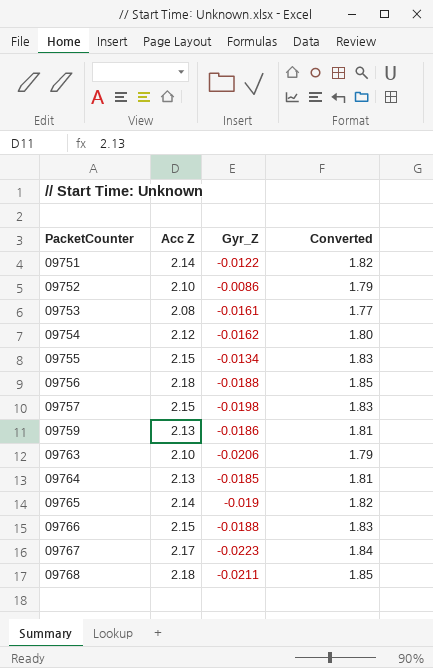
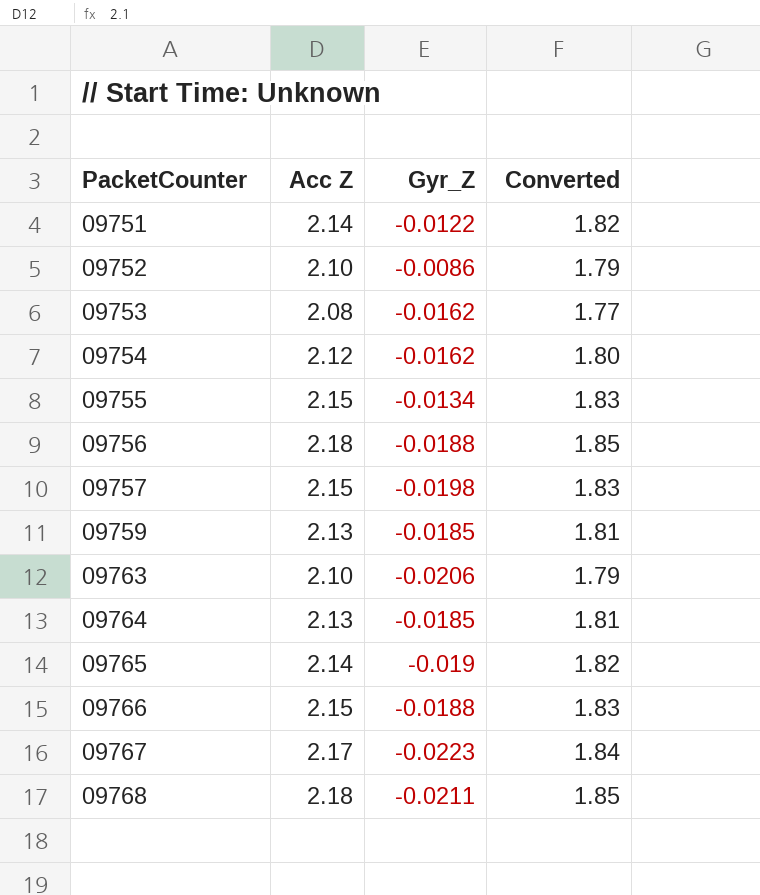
09753 | Gyr_Z: -0.0161 -> -0.0162
09759 | Gyr_Z: -0.0186 -> -0.0185

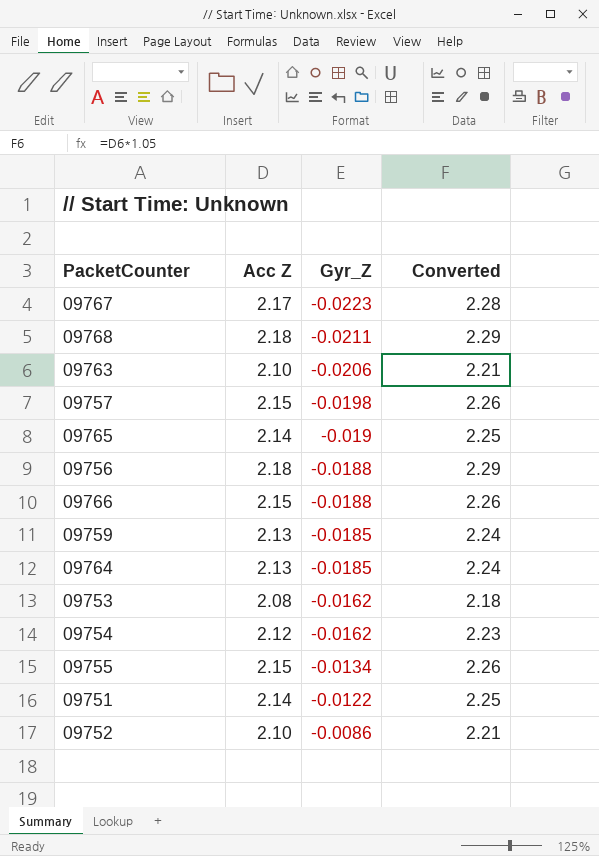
row order: PacketCounter ascending -> Gyr_Z ascending
column Converted | formula: [Acc Z] * 0.85 -> [Acc Z] * 1.05

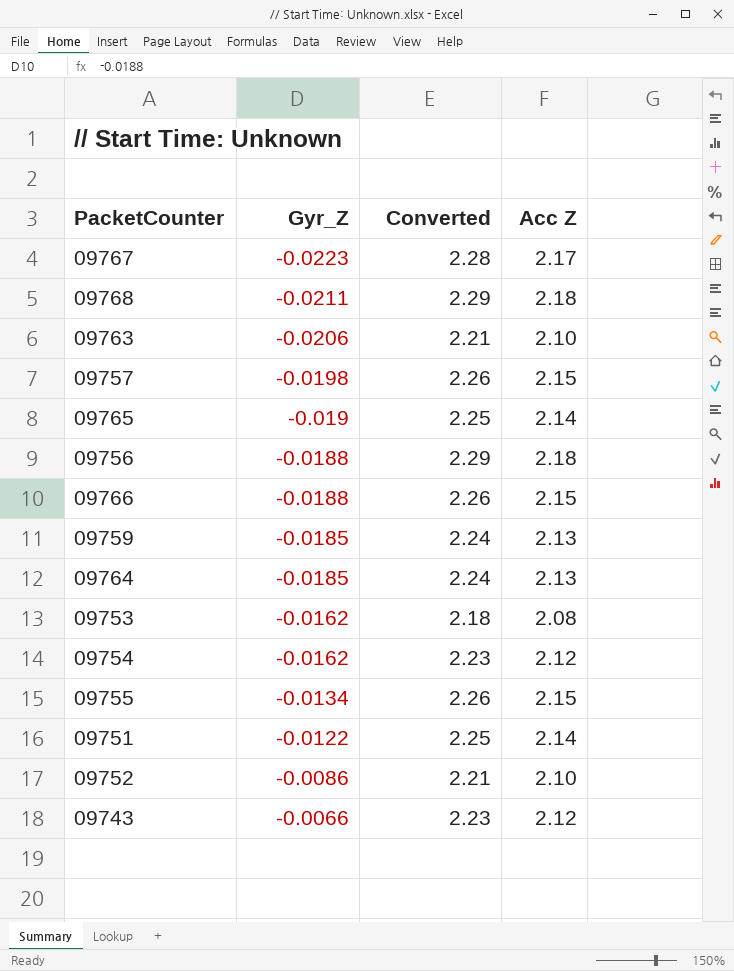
column Acc Z | position: 2 -> 4
row 09743: none -> -0.0066 | 2.23 | 2.12

